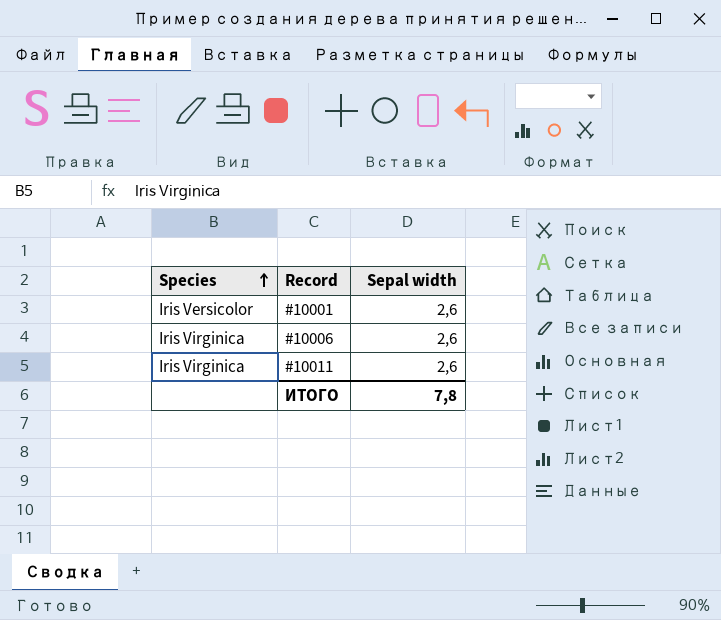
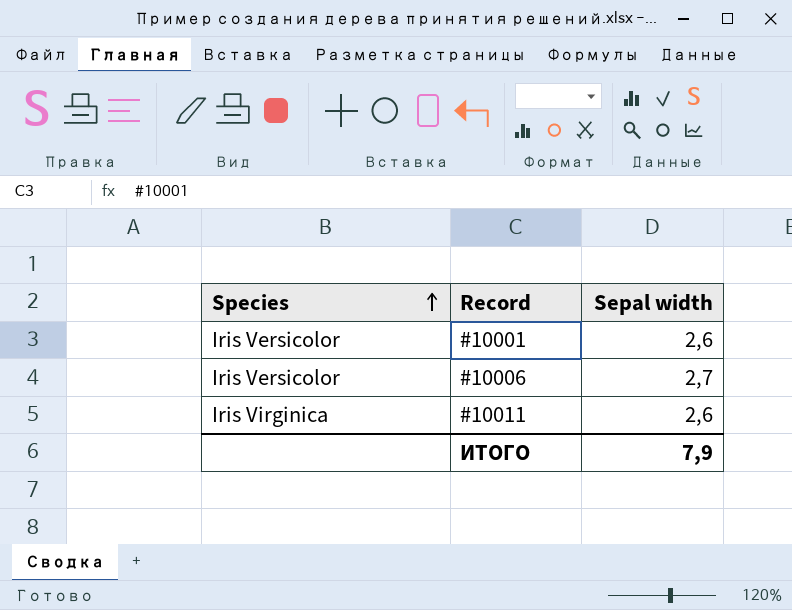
#10006 | Species: Iris Virginica -> Iris Versicolor
#10006 | Sepal width: 2,6 -> 2,7
ИТОГО | Sepal width: 7,8 -> 7,9

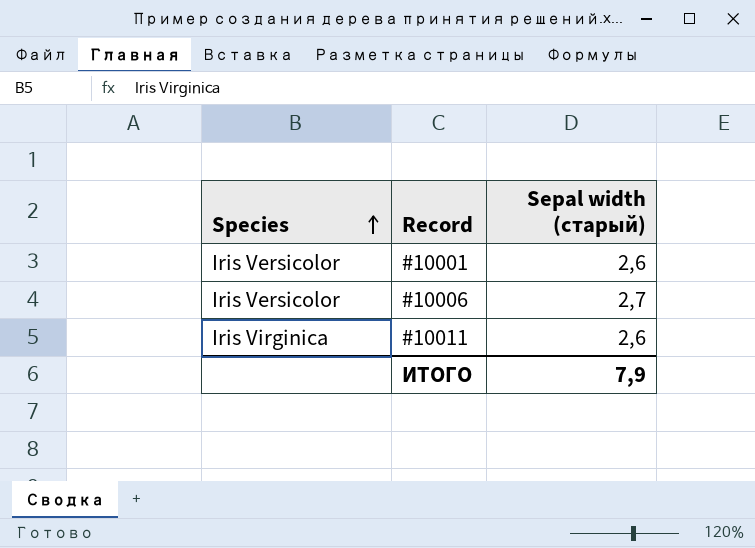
column name: Sepal width -> Sepal width (старый)

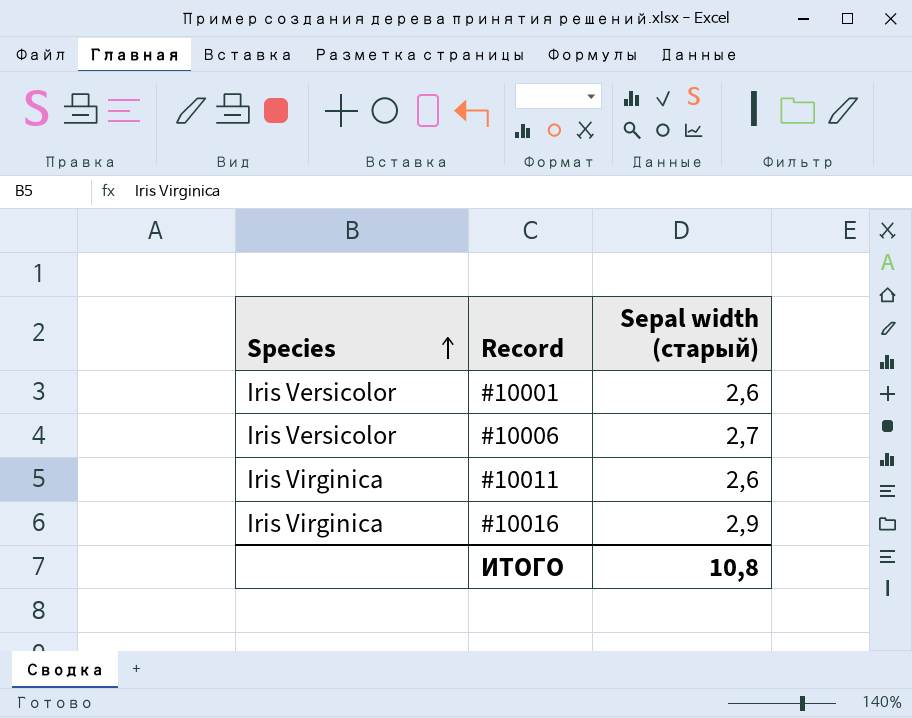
row #10016: none -> Iris Virginica | 2,9
ИТОГО | Sepal width (старый): 7,9 -> 10,8

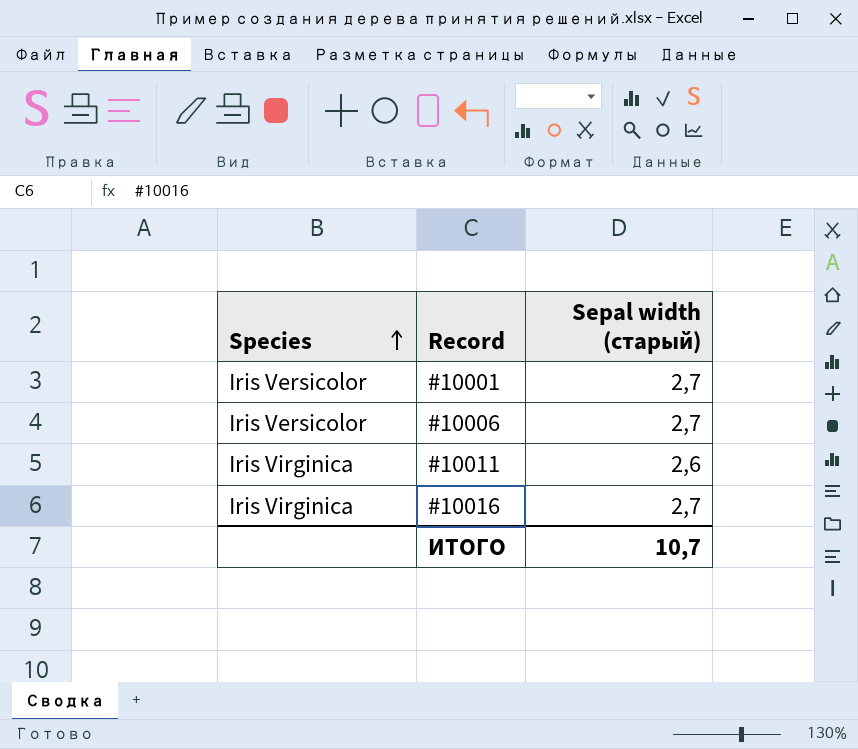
#10001 | Sepal width (старый): 2,6 -> 2,7
#10016 | Sepal width (старый): 2,9 -> 2,7
ИТОГО | Sepal width (старый): 10,8 -> 10,7

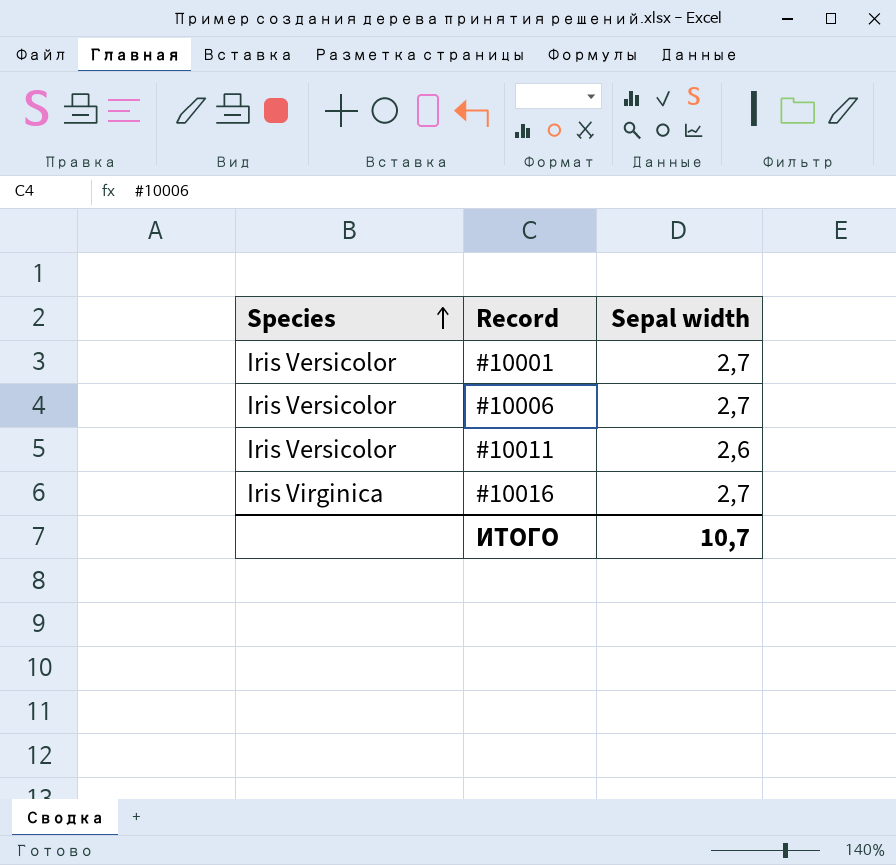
column name: Sepal width (старый) -> Sepal width
#10011 | Species: Iris Virginica -> Iris Versicolor

